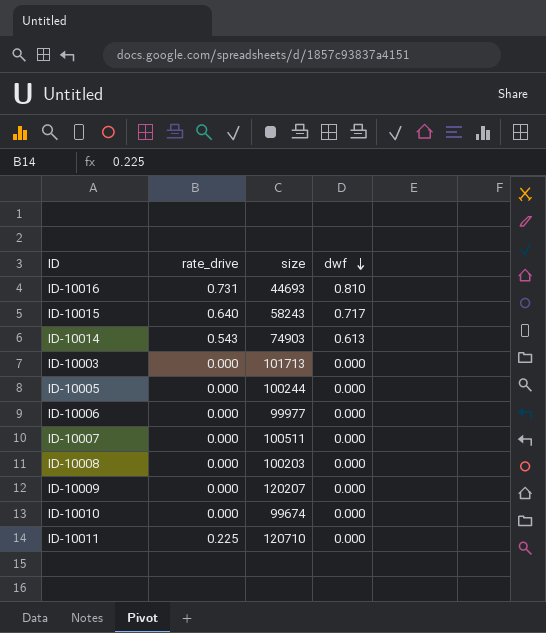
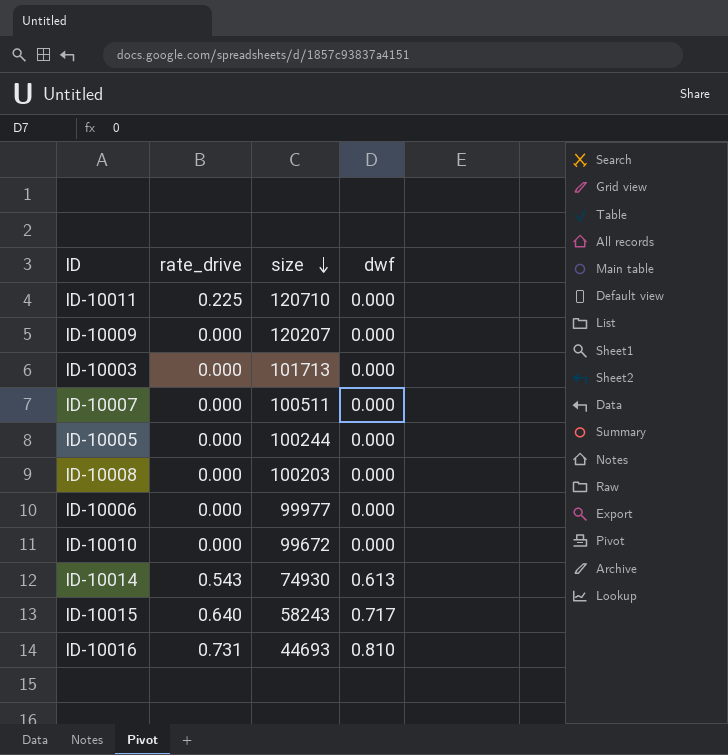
row order: dwf descending -> size descending
ID-10010 | size: 99674 -> 99672
ID-10014 | size: 74903 -> 74930

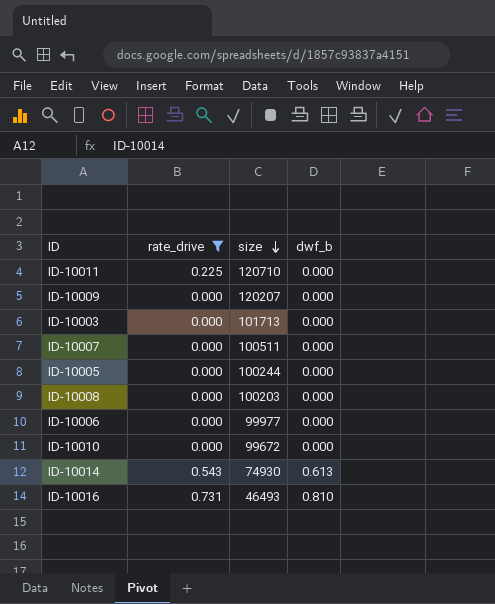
filter: none -> rate_drive != 0.640
column name: dwf -> dwf_b
ID-10016 | size: 44693 -> 46493

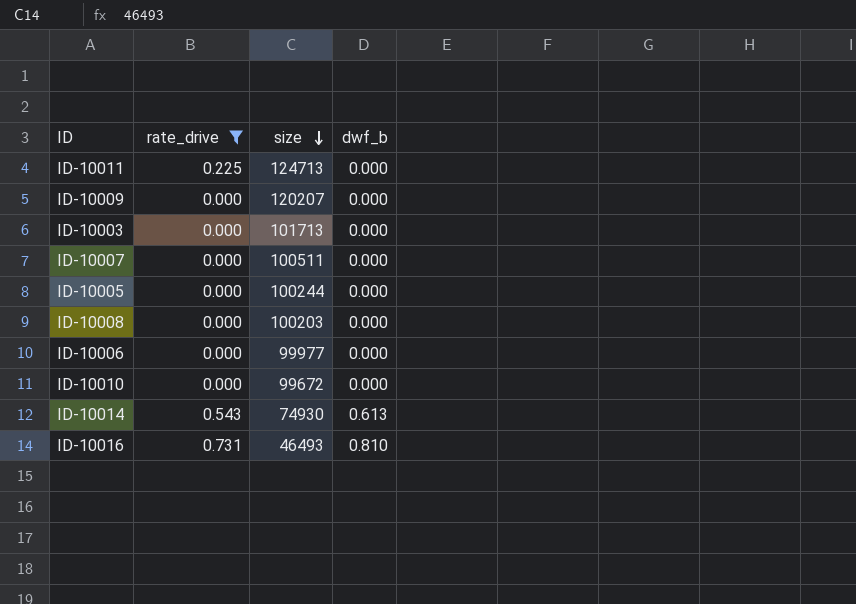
ID-10011 | size: 120710 -> 124713

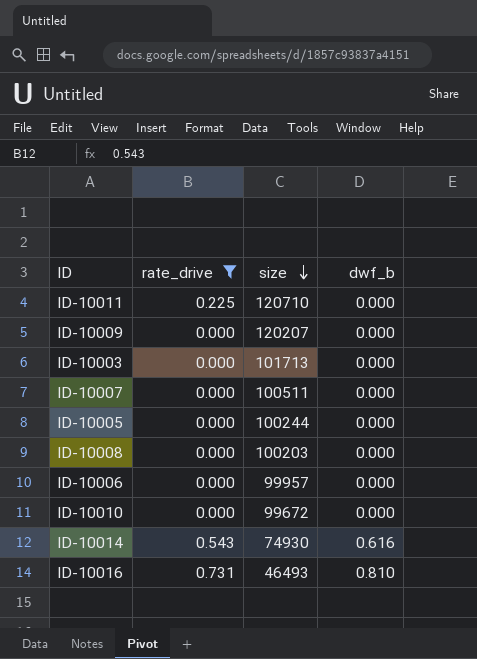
ID-10011 | size: 124713 -> 120710
ID-10006 | size: 99977 -> 99957
ID-10014 | dwf_b: 0.613 -> 0.616

